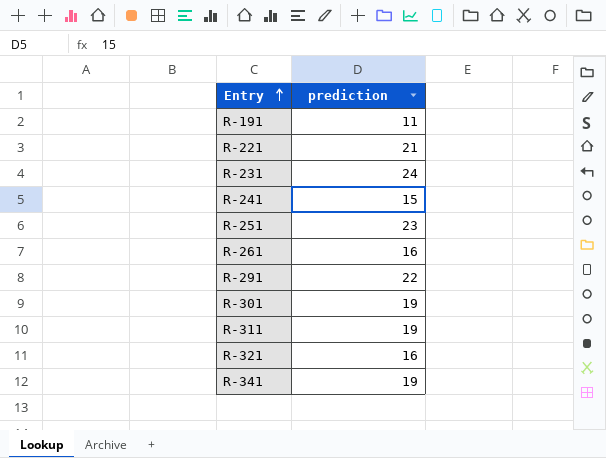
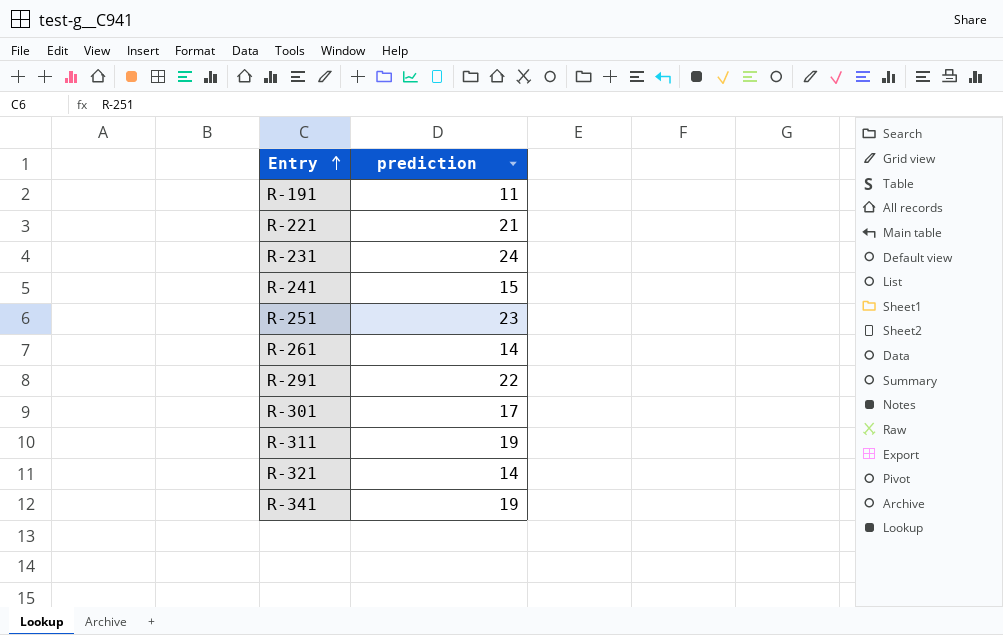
R-261 | prediction: 16 -> 14
R-301 | prediction: 19 -> 17
R-321 | prediction: 16 -> 14

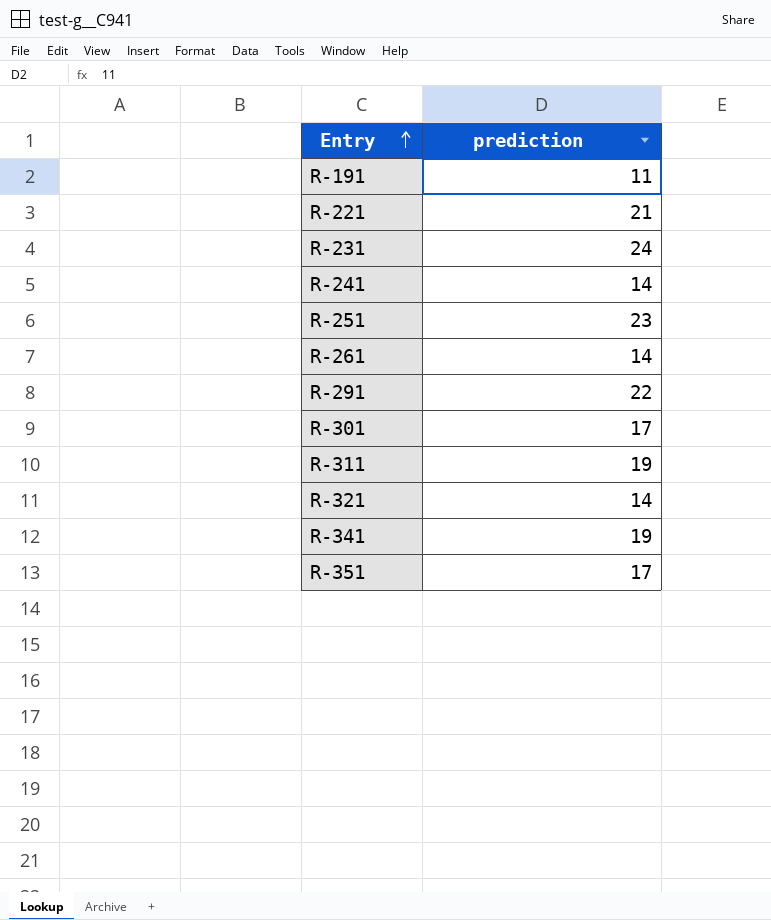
R-241 | prediction: 15 -> 14
row R-351: none -> 17

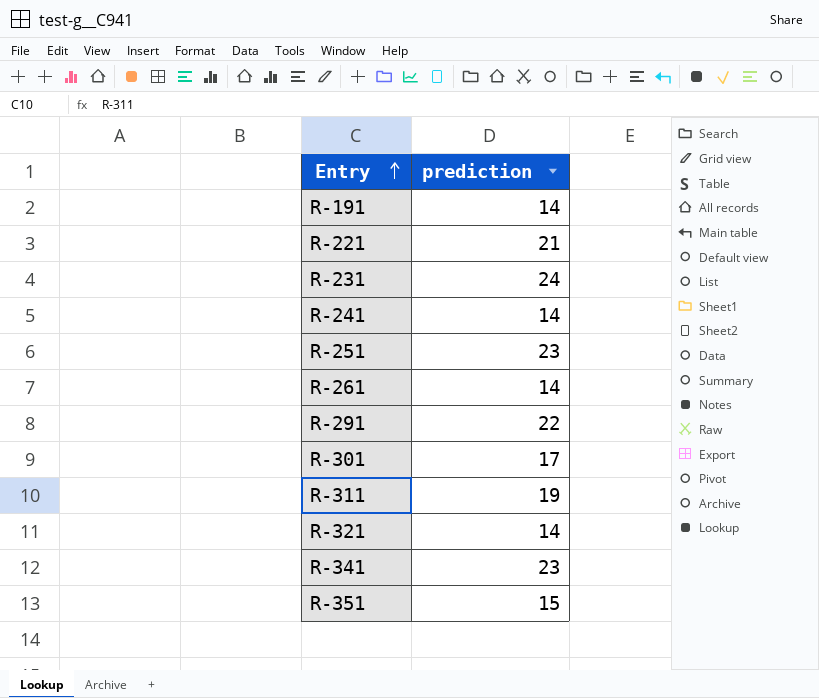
R-191 | prediction: 11 -> 14
R-341 | prediction: 19 -> 23
R-351 | prediction: 17 -> 15

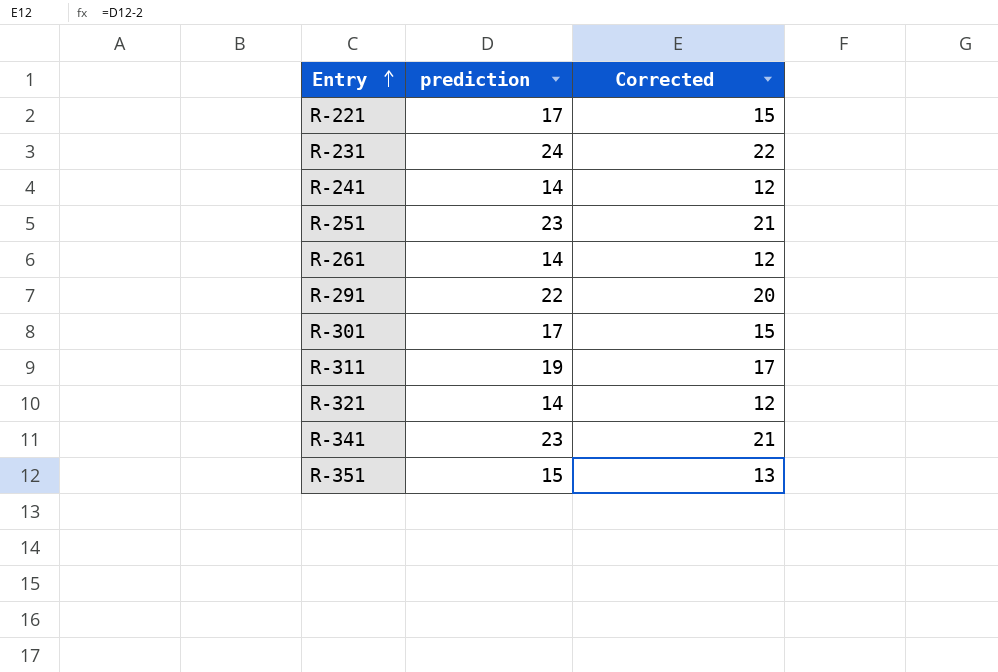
column Corrected | formula: none -> [prediction] - 2
row R-191: 14 -> none
R-221 | prediction: 21 -> 17

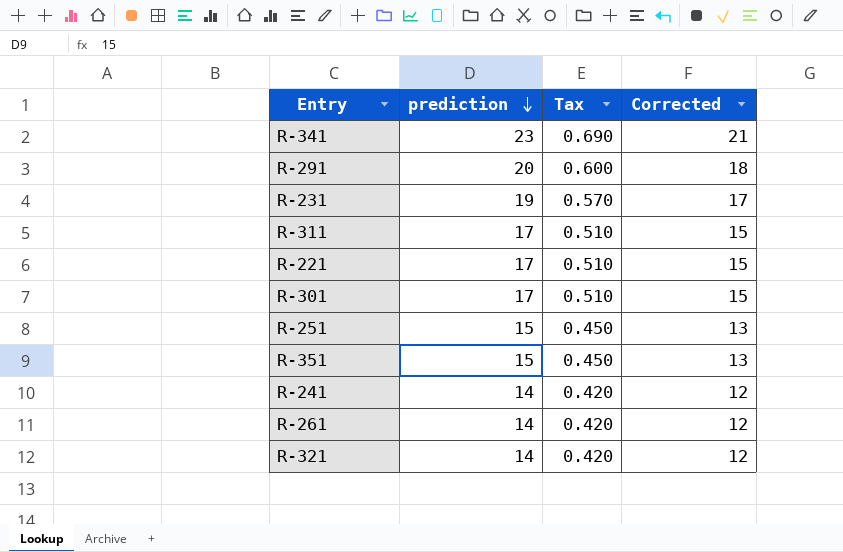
row order: Entry ascending -> prediction descending
column Tax | formula: none -> [prediction] * 0.03
R-291 | prediction: 22 -> 20
R-291 | Corrected: 20 -> 18
R-231 | prediction: 24 -> 19
R-231 | Corrected: 22 -> 17
R-311 | prediction: 19 -> 17
R-311 | Corrected: 17 -> 15
R-251 | prediction: 23 -> 15
R-251 | Corrected: 21 -> 13

